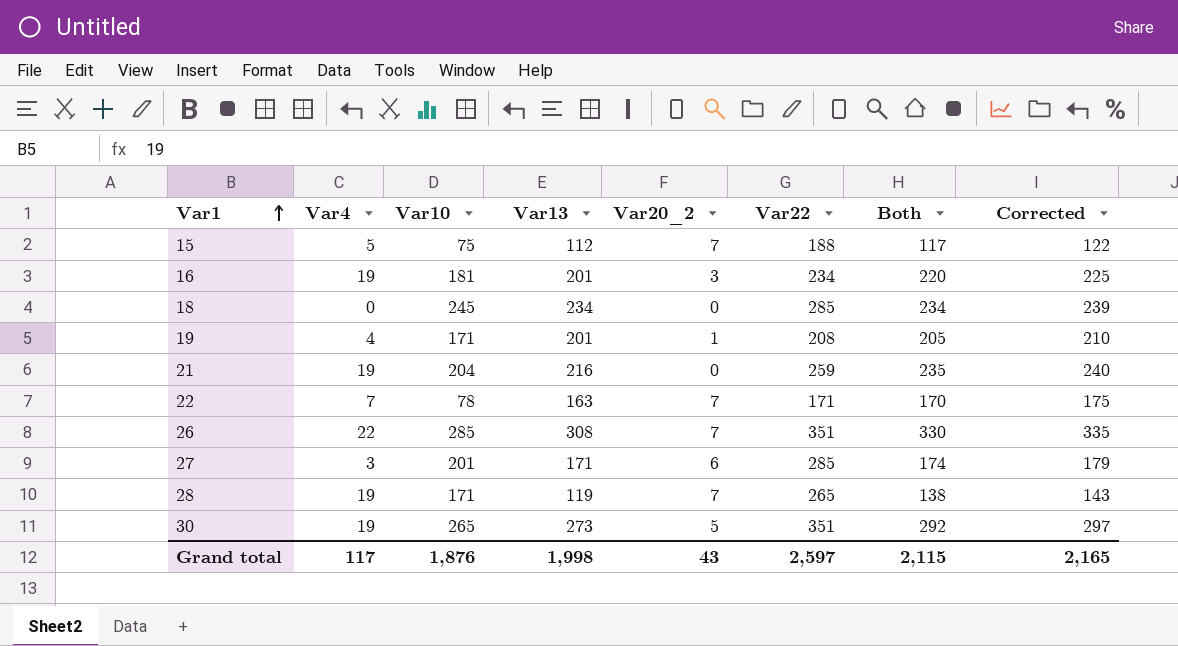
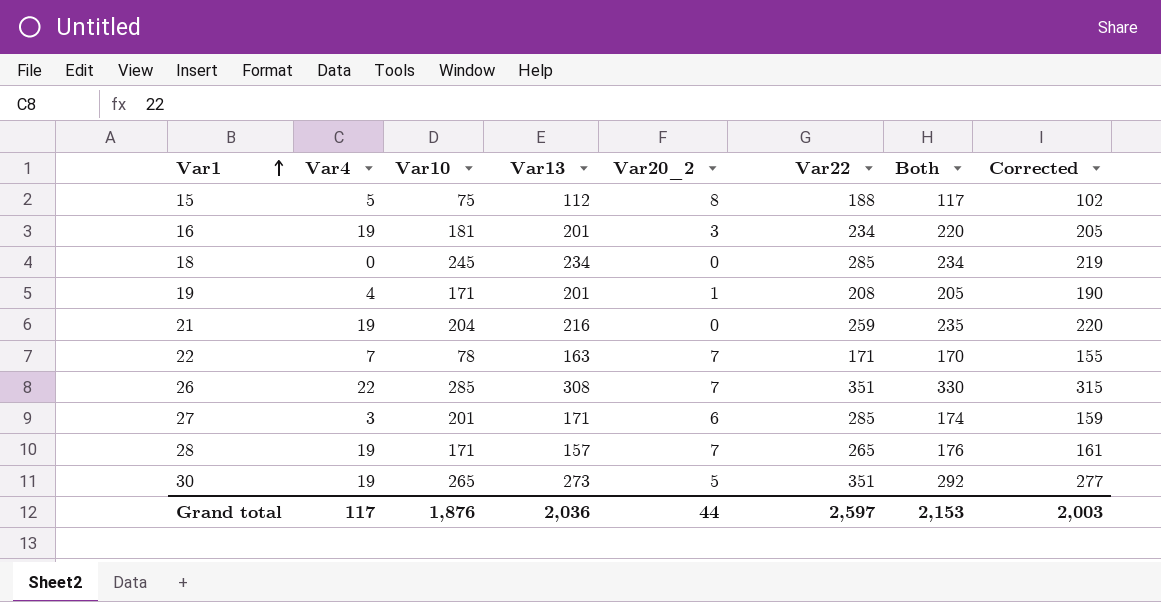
column Corrected | formula: [Both] + 5 -> [Both] - 15
15 | Var20_2: 7 -> 8
28 | Var13: 119 -> 157
28 | Both: 138 -> 176
Grand total | Var13: 1,998 -> 2,036
Grand total | Var20_2: 43 -> 44
Grand total | Both: 2,115 -> 2,153
Grand total | Corrected: 2,165 -> 2,003

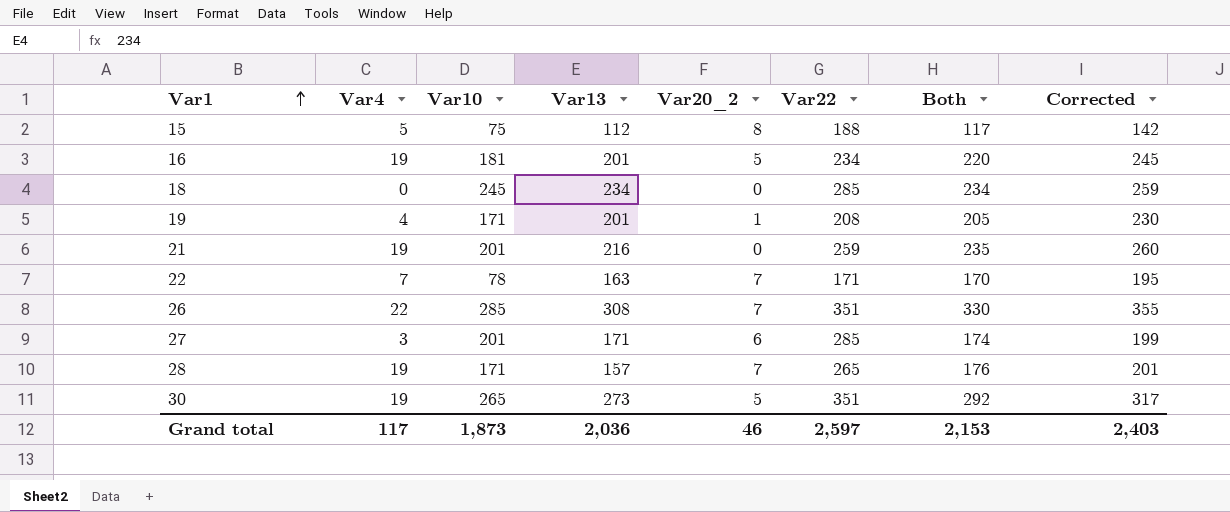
column Corrected | formula: [Both] - 15 -> [Both] + 25
16 | Var20_2: 3 -> 5
21 | Var10: 204 -> 201
Grand total | Var10: 1,876 -> 1,873
Grand total | Var20_2: 44 -> 46
Grand total | Corrected: 2,003 -> 2,403

